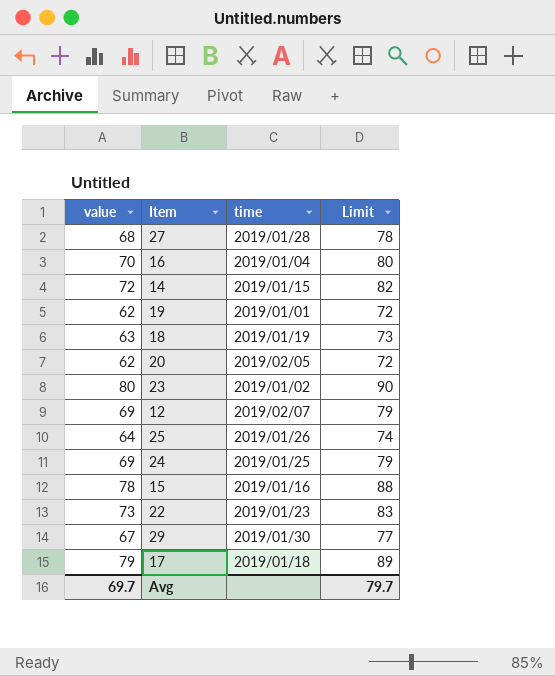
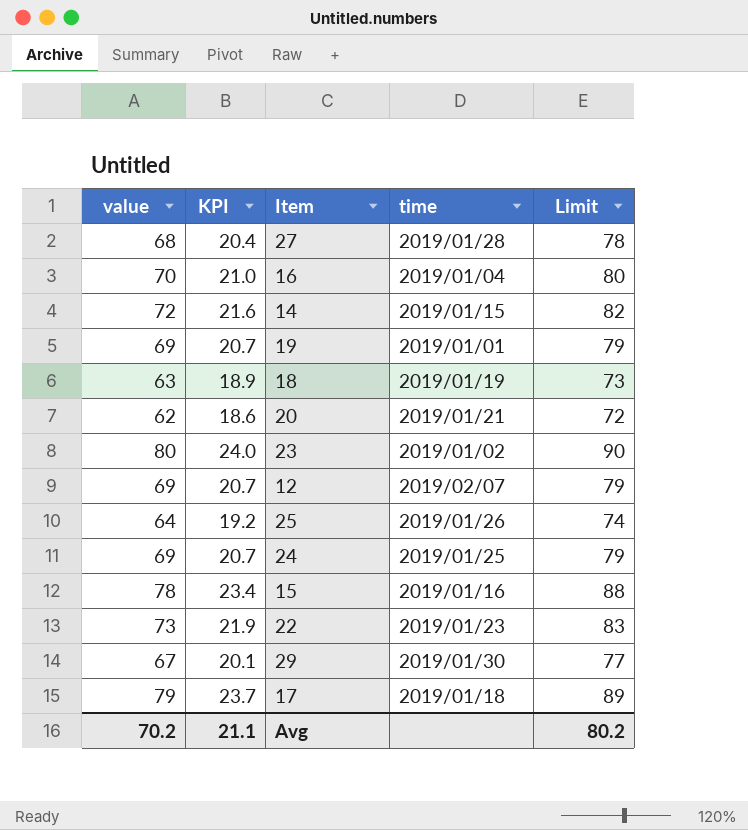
column KPI | formula: none -> [value] * 0.3
19 | value: 62 -> 69
19 | Limit: 72 -> 79
20 | time: 2019/02/05 -> 2019/01/21
Avg | value: 69.7 -> 70.2
Avg | Limit: 79.7 -> 80.2

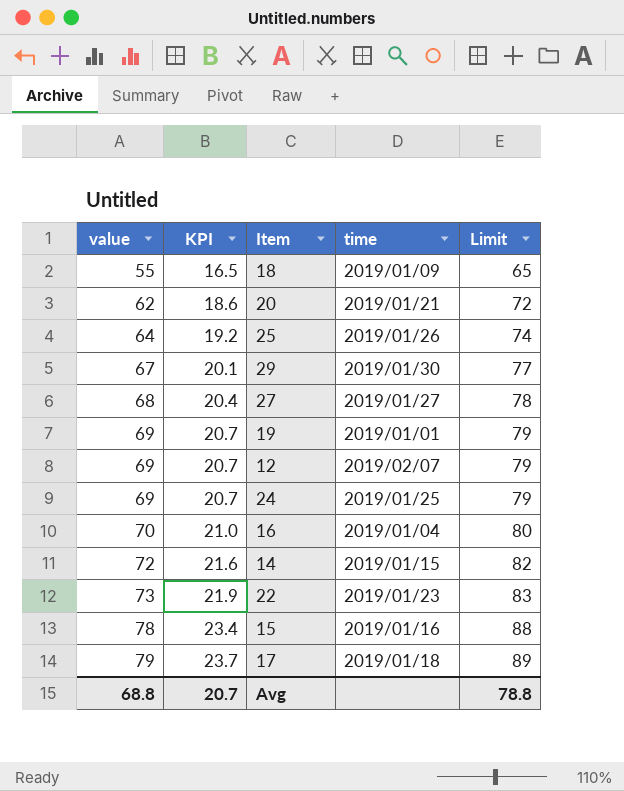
row order: none -> value ascending
row 23: 80 | 24.0 | 2019/01/02 | 90 -> none
18 | value: 63 -> 55
18 | KPI: 18.9 -> 16.5
18 | time: 2019/01/19 -> 2019/01/09
18 | Limit: 73 -> 65
27 | time: 2019/01/28 -> 2019/01/27
Avg | value: 70.2 -> 68.8
Avg | KPI: 21.1 -> 20.7
Avg | Limit: 80.2 -> 78.8

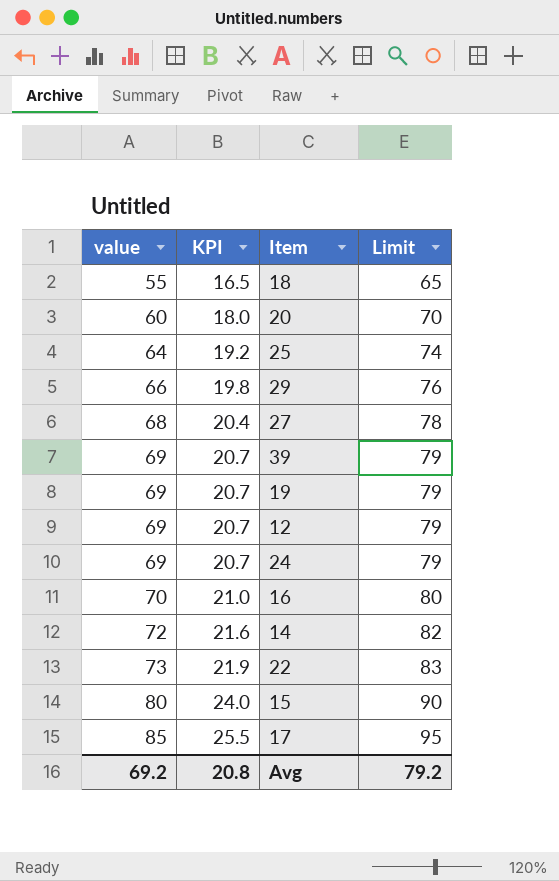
column time | position: 4 -> none
20 | value: 62 -> 60
20 | KPI: 18.6 -> 18.0
20 | Limit: 72 -> 70
29 | value: 67 -> 66
29 | KPI: 20.1 -> 19.8
29 | Limit: 77 -> 76
row 39: none -> 69 | 20.7 | 79
15 | value: 78 -> 80
15 | KPI: 23.4 -> 24.0
15 | Limit: 88 -> 90
17 | value: 79 -> 85
17 | KPI: 23.7 -> 25.5
17 | Limit: 89 -> 95
Avg | value: 68.8 -> 69.2
Avg | KPI: 20.7 -> 20.8
Avg | Limit: 78.8 -> 79.2

